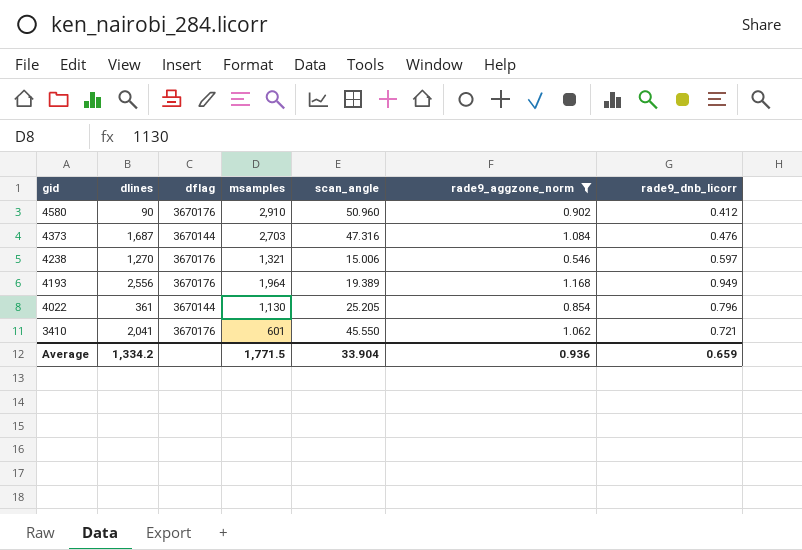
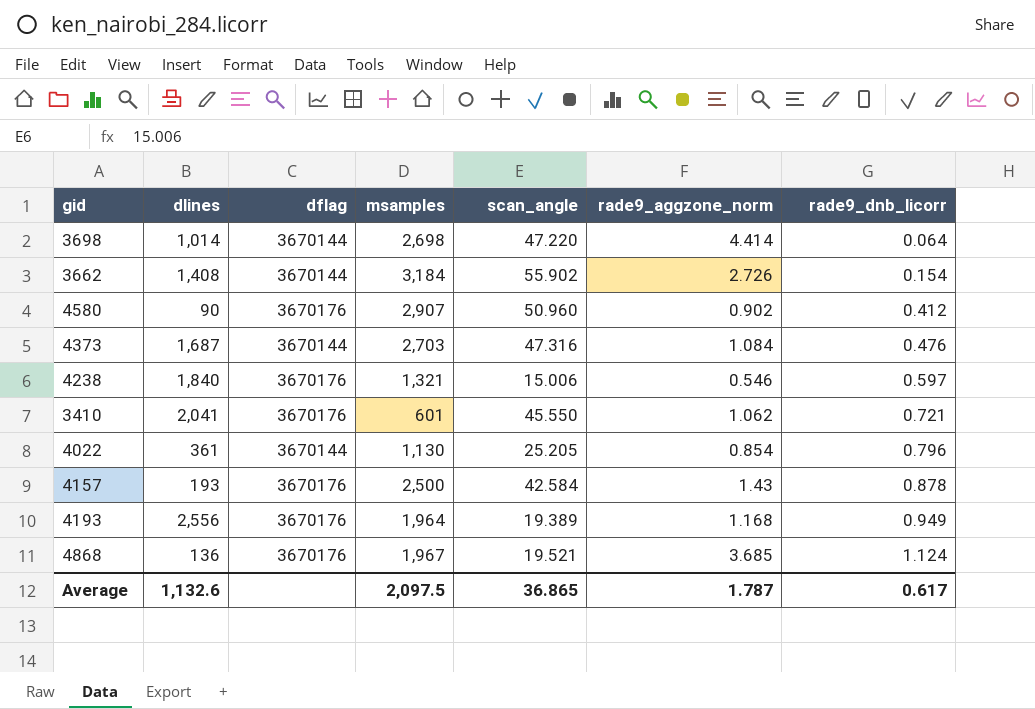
filter: rade9_aggzone_norm <= 1.168 -> none
row order: gid descending -> rade9_dnb_licorr ascending
4580 | msamples: 2,910 -> 2,907
4238 | dlines: 1,270 -> 1,840
Average | dlines: 1,334.2 -> 1,132.6
Average | msamples: 1,771.5 -> 2,097.5
Average | scan_angle: 33.904 -> 36.865
Average | rade9_aggzone_norm: 0.936 -> 1.787
Average | rade9_dnb_licorr: 0.659 -> 0.617

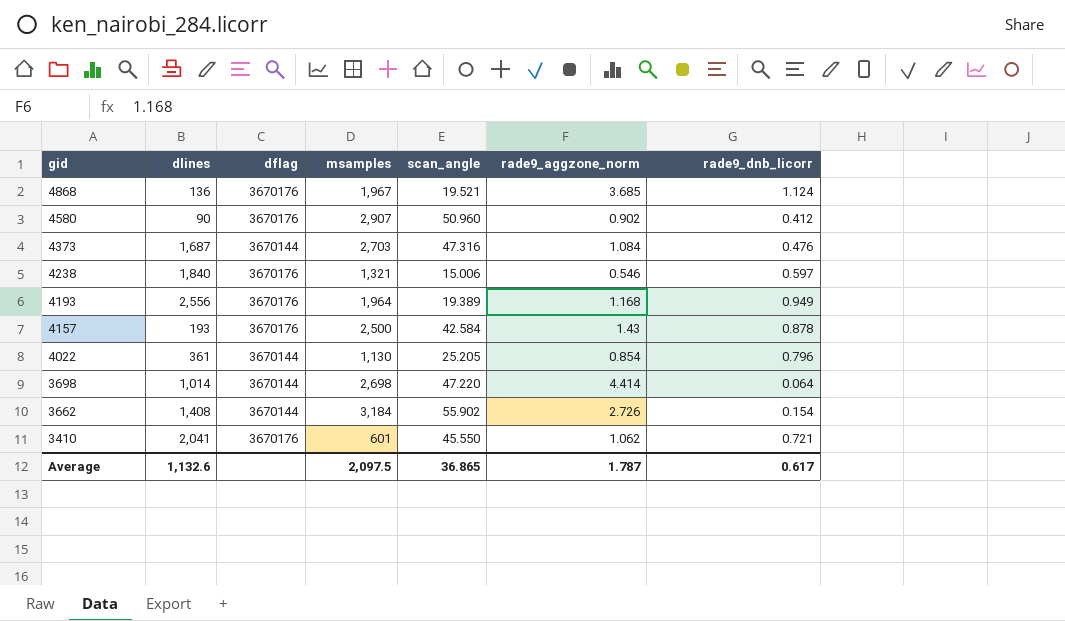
row order: rade9_dnb_licorr ascending -> gid descending

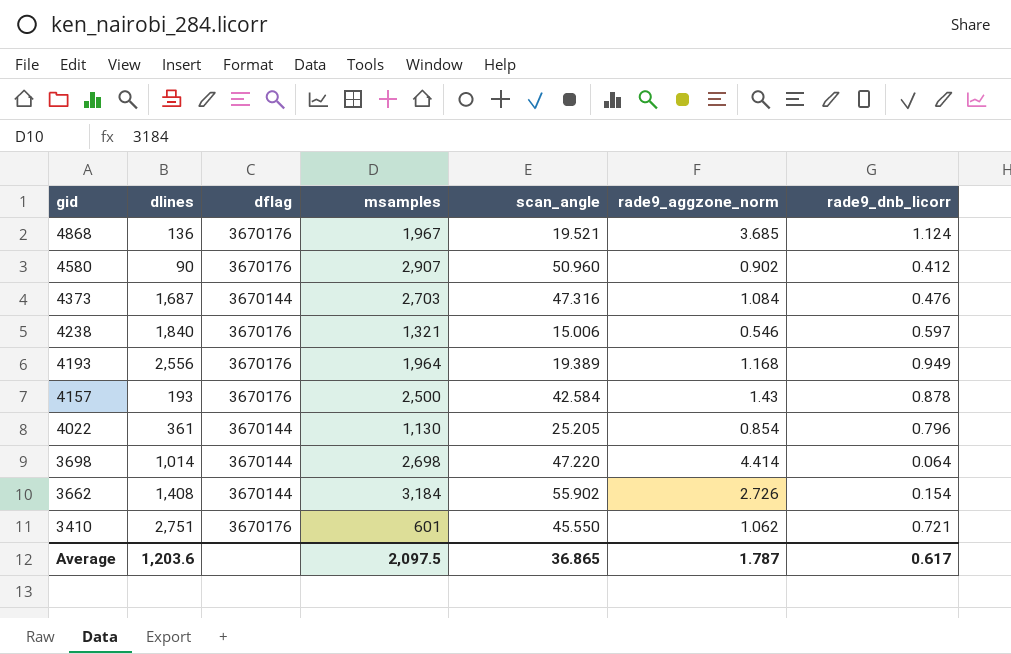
3410 | dlines: 2,041 -> 2,751
Average | dlines: 1,132.6 -> 1,203.6

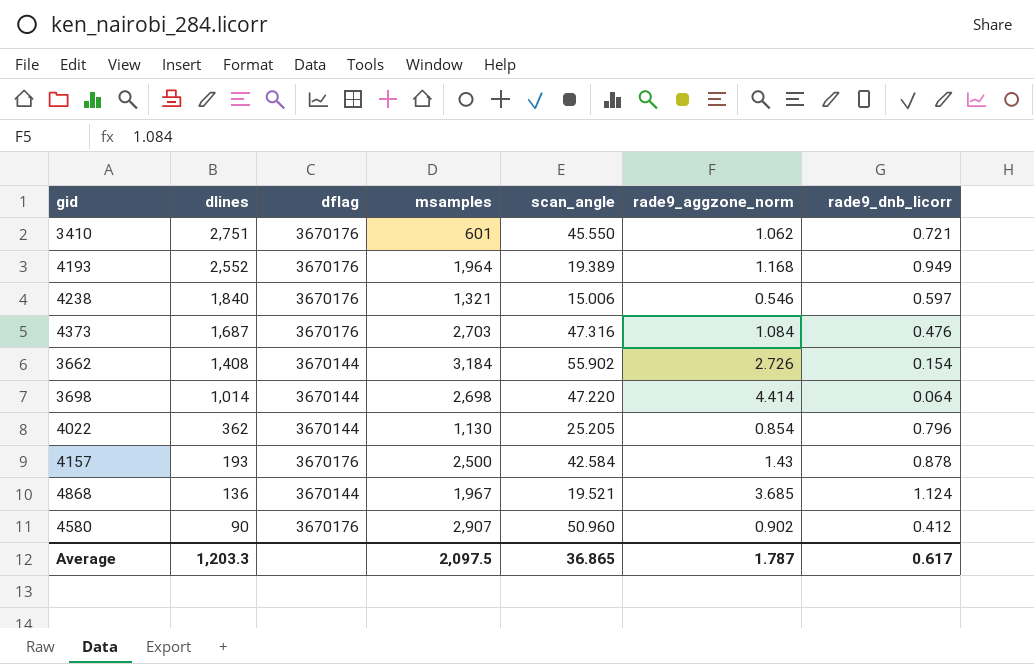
row order: gid descending -> dlines descending
4193 | dlines: 2,556 -> 2,552
4373 | dflag: 3670144 -> 3670176
4022 | dlines: 361 -> 362
4868 | dflag: 3670176 -> 3670144
Average | dlines: 1,203.6 -> 1,203.3

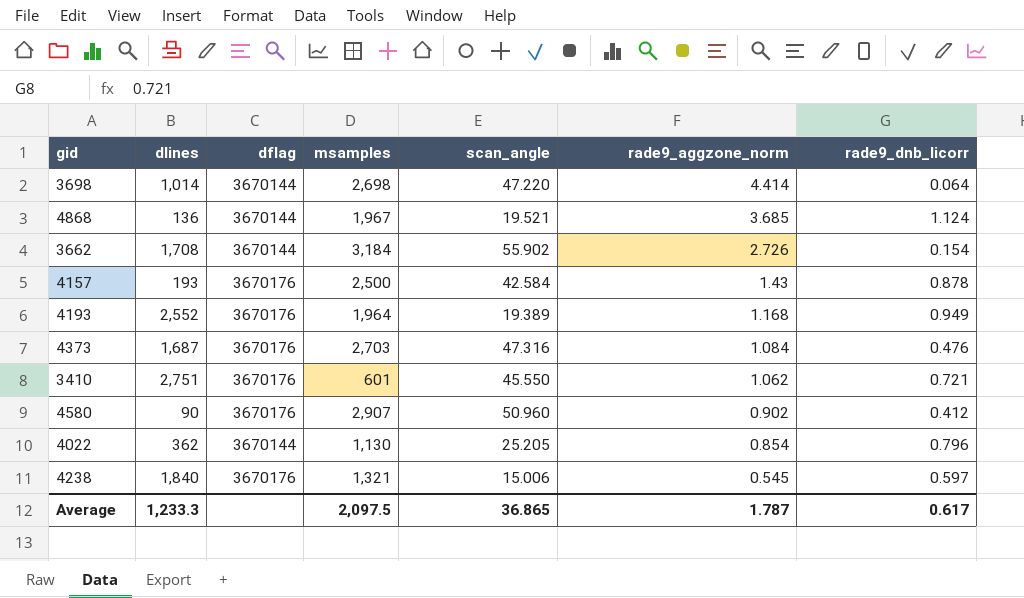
row order: dlines descending -> rade9_aggzone_norm descending
3662 | dlines: 1,408 -> 1,708
4238 | rade9_aggzone_norm: 0.546 -> 0.545
Average | dlines: 1,203.3 -> 1,233.3

